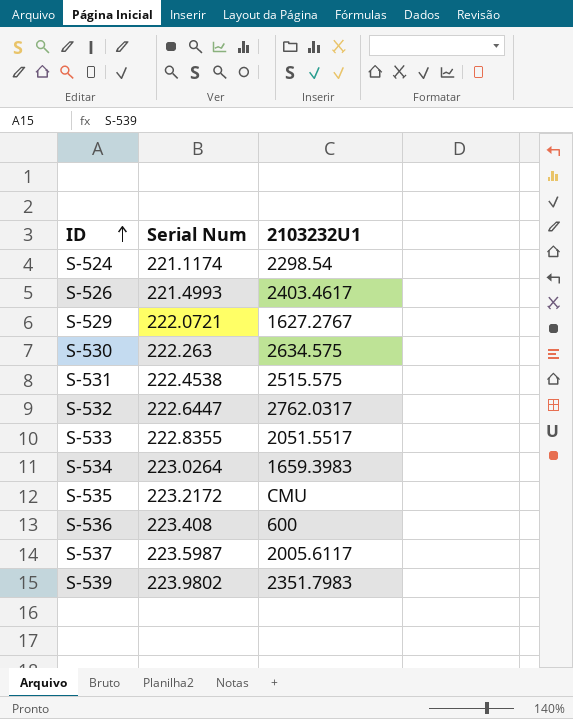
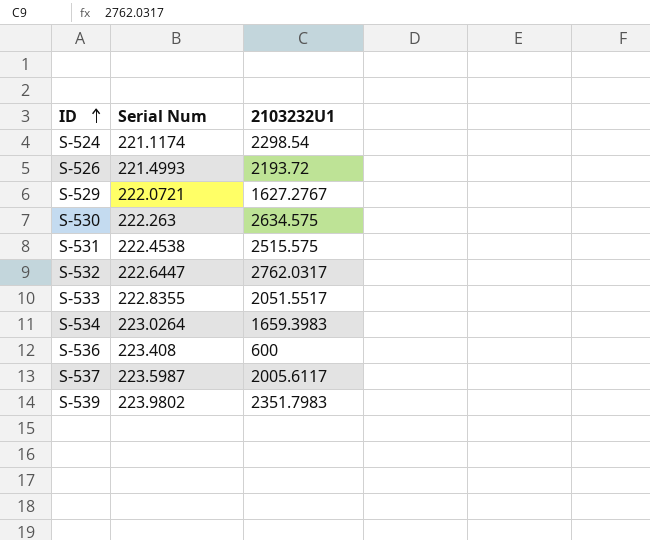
row S-535: 223.2172 | CMU -> none
S-526 | 2103232U1: 2403.4617 -> 2193.72

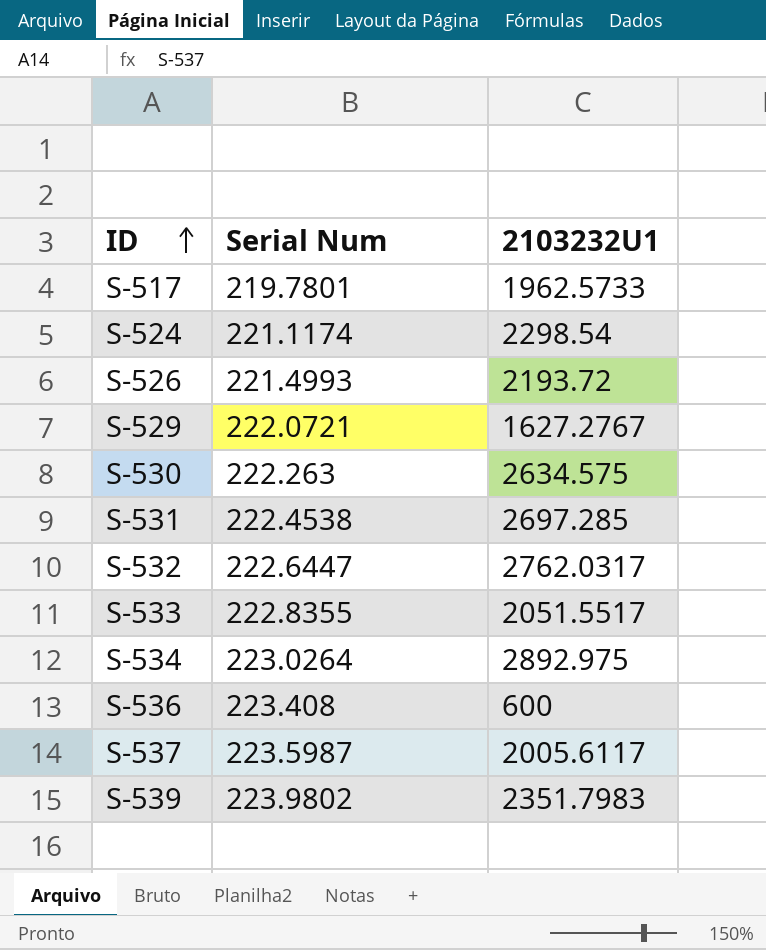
row S-517: none -> 219.7801 | 1962.5733
S-531 | 2103232U1: 2515.575 -> 2697.285
S-534 | 2103232U1: 1659.3983 -> 2892.975

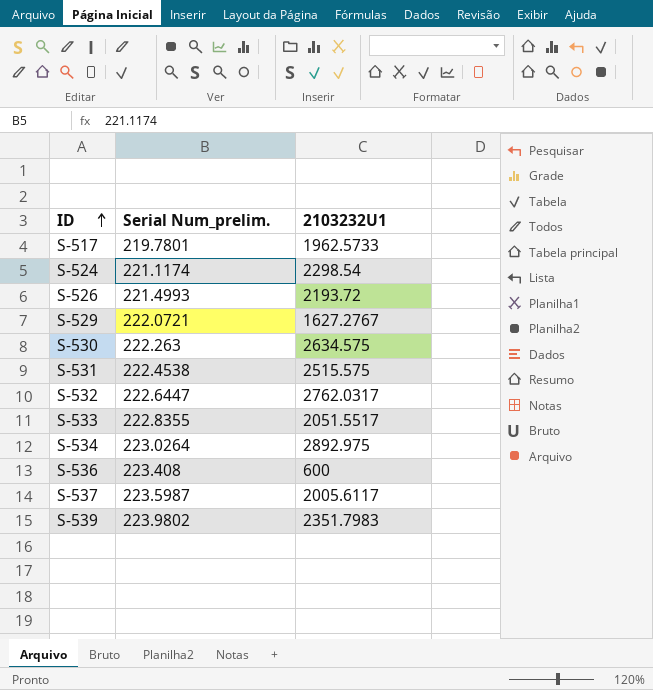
column name: Serial Num -> Serial Num_prelim.
S-531 | 2103232U1: 2697.285 -> 2515.575

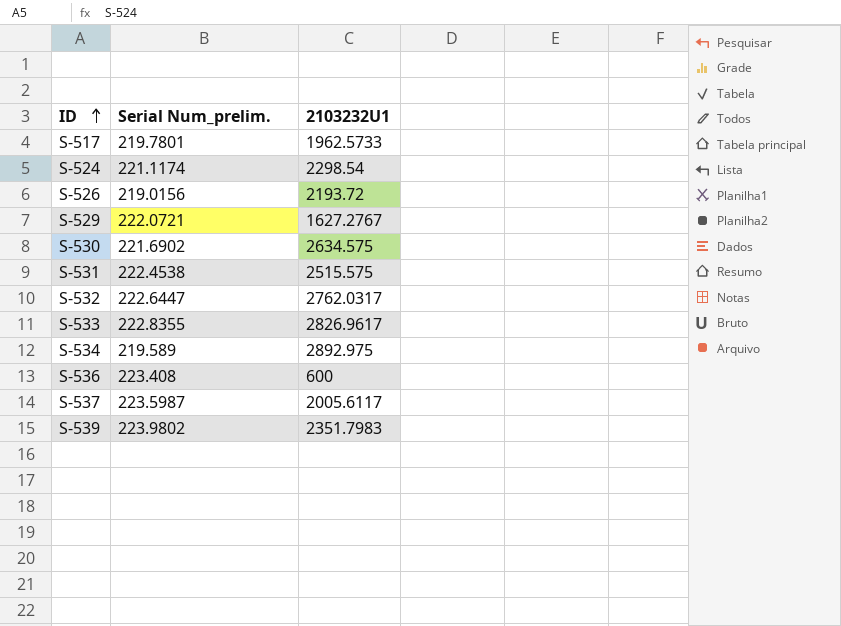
S-526 | Serial Num_prelim.: 221.4993 -> 219.0156
S-530 | Serial Num_prelim.: 222.263 -> 221.6902
S-533 | 2103232U1: 2051.5517 -> 2826.9617
S-534 | Serial Num_prelim.: 223.0264 -> 219.589

